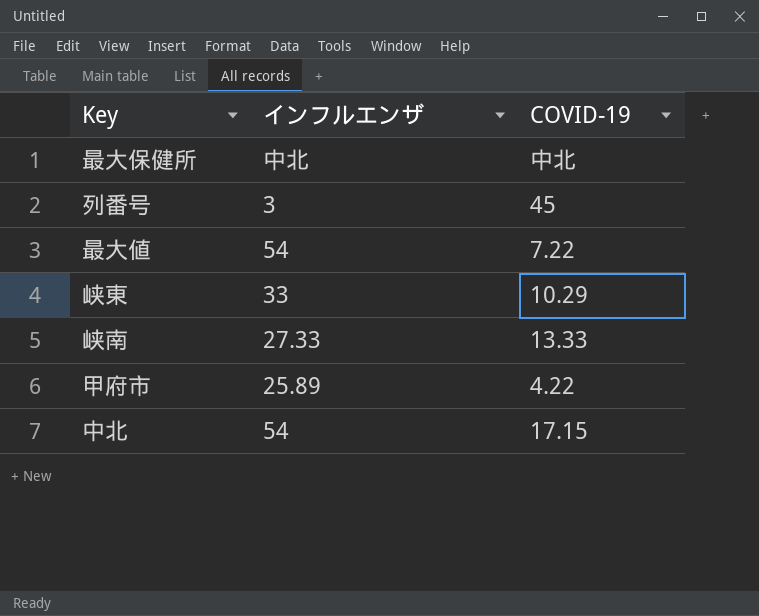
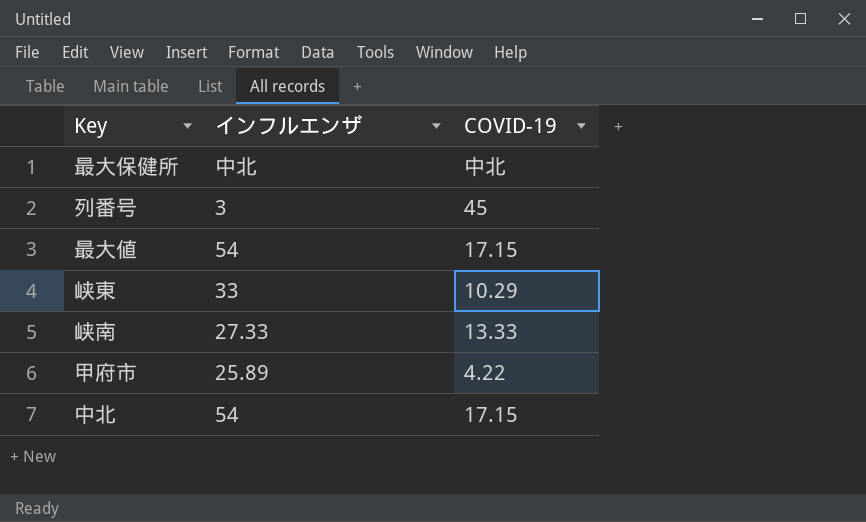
最大値 | COVID-19: 7.22 -> 17.15

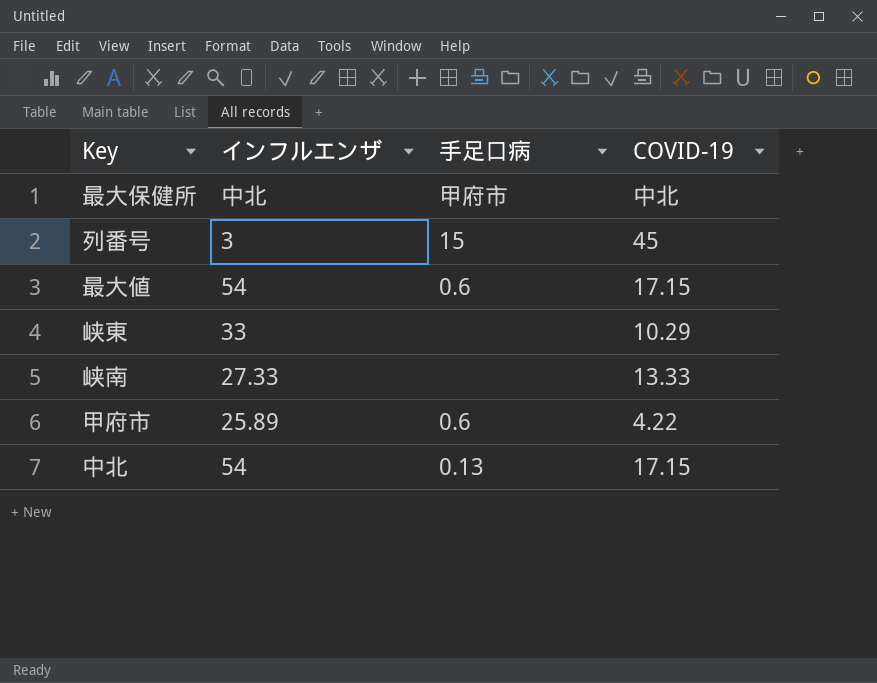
column 手足口病 | position: none -> 3

